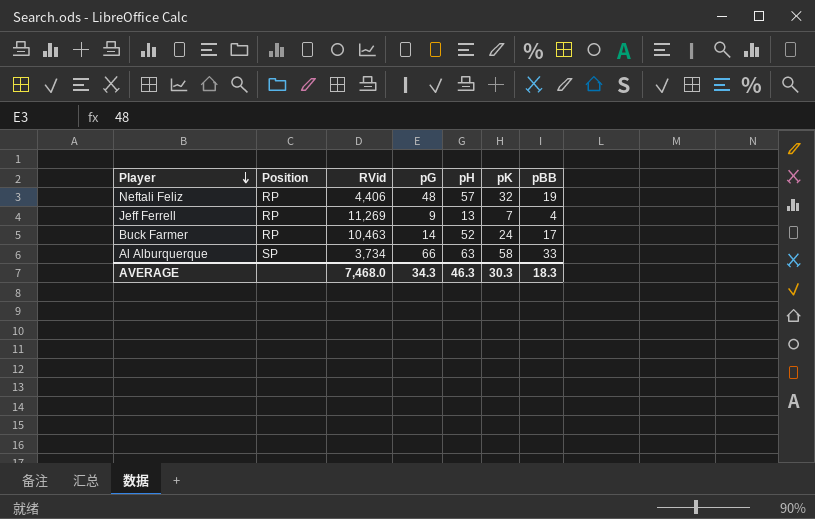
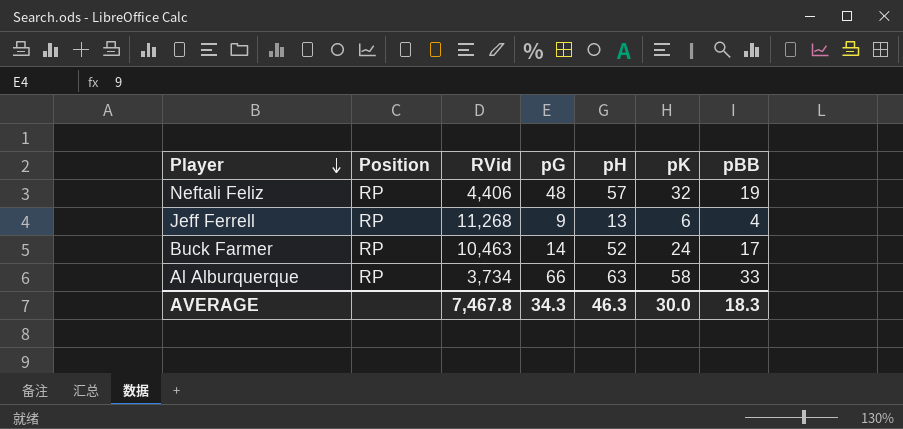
Jeff Ferrell | RVid: 11,269 -> 11,268
Jeff Ferrell | pK: 7 -> 6
Al Alburquerque | Position: SP -> RP
AVERAGE | RVid: 7,468.0 -> 7,467.8
AVERAGE | pK: 30.3 -> 30.0

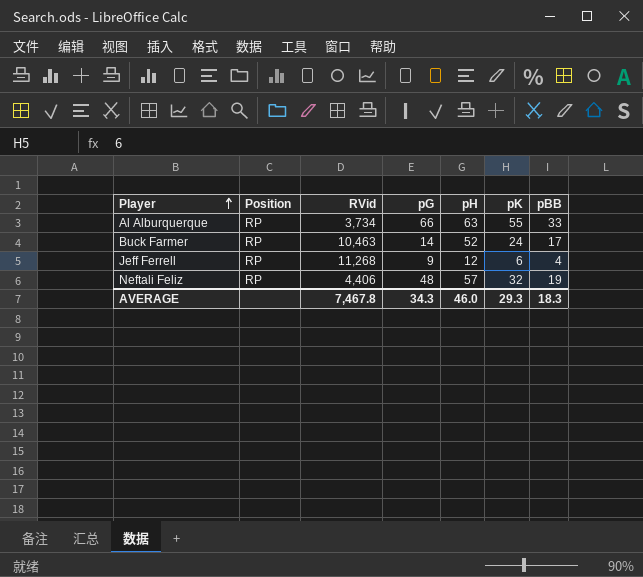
row order: Player descending -> Player ascending
Al Alburquerque | pK: 58 -> 55
Jeff Ferrell | pH: 13 -> 12
AVERAGE | pH: 46.3 -> 46.0
AVERAGE | pK: 30.0 -> 29.3

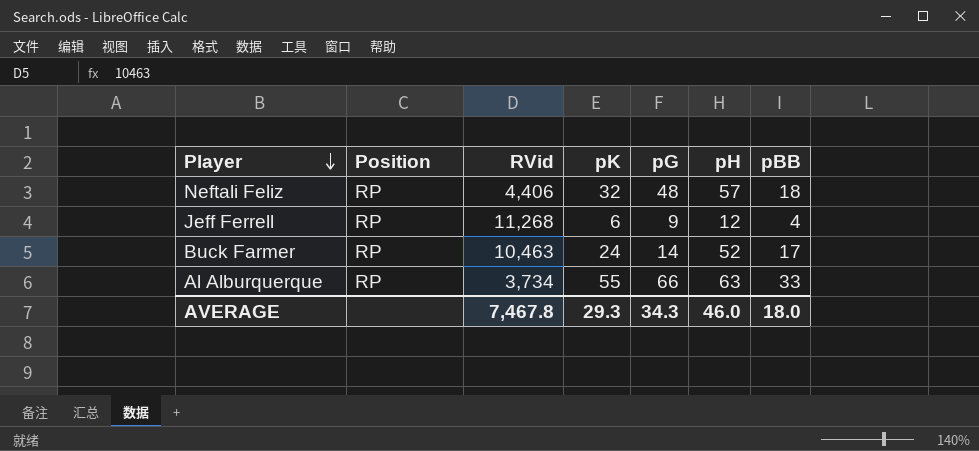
row order: Player ascending -> Player descending
column pK | position: 6 -> 4
Neftali Feliz | pBB: 19 -> 18
AVERAGE | pBB: 18.3 -> 18.0

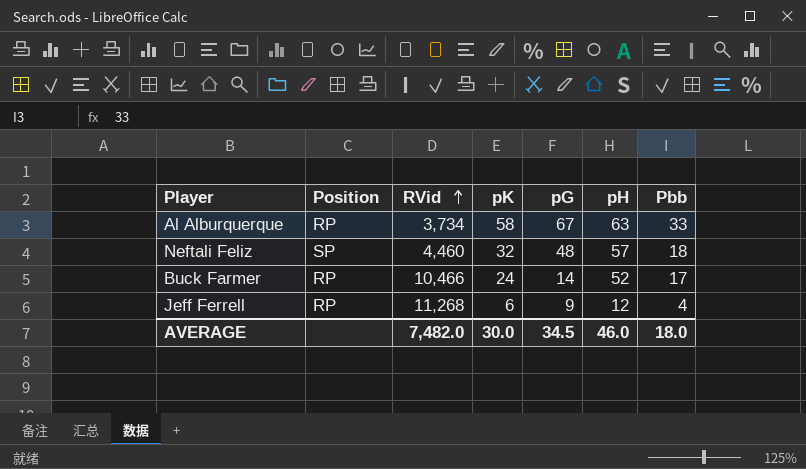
row order: Player descending -> RVid ascending
column name: pBB -> Pbb
Al Alburquerque | pK: 55 -> 58
Al Alburquerque | pG: 66 -> 67
Neftali Feliz | Position: RP -> SP
Neftali Feliz | RVid: 4,406 -> 4,460
Buck Farmer | RVid: 10,463 -> 10,466
AVERAGE | RVid: 7,467.8 -> 7,482.0
AVERAGE | pK: 29.3 -> 30.0
AVERAGE | pG: 34.3 -> 34.5

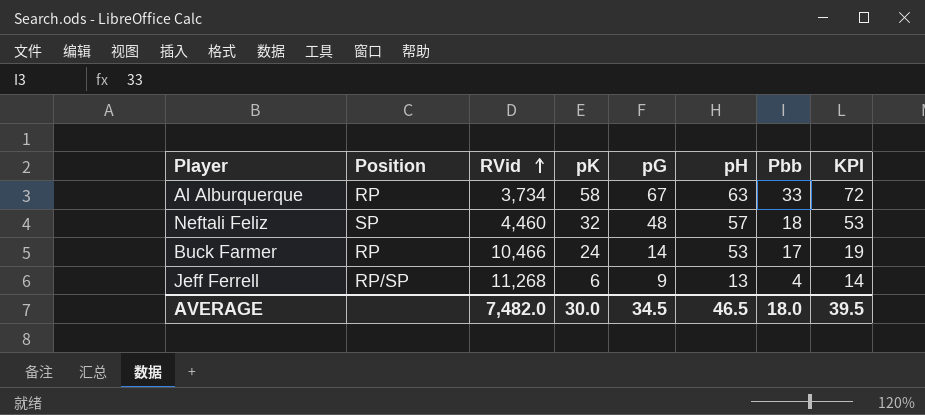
column KPI | formula: none -> [pG] + 5
Buck Farmer | pH: 52 -> 53
Jeff Ferrell | Position: RP -> RP/SP
Jeff Ferrell | pH: 12 -> 13
AVERAGE | pH: 46.0 -> 46.5

